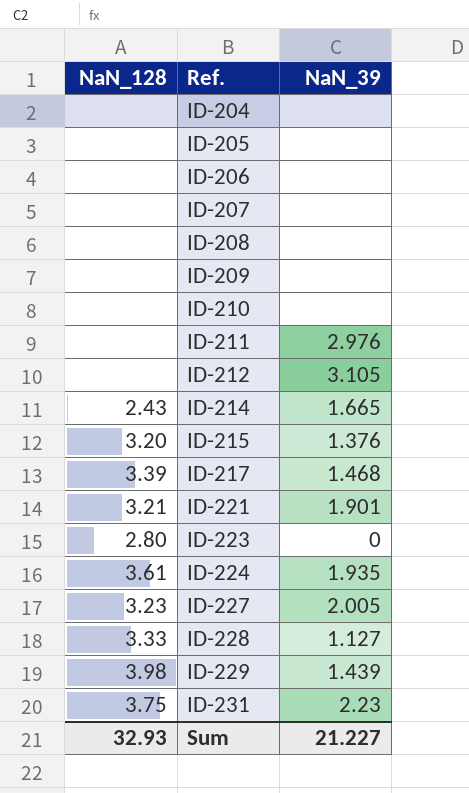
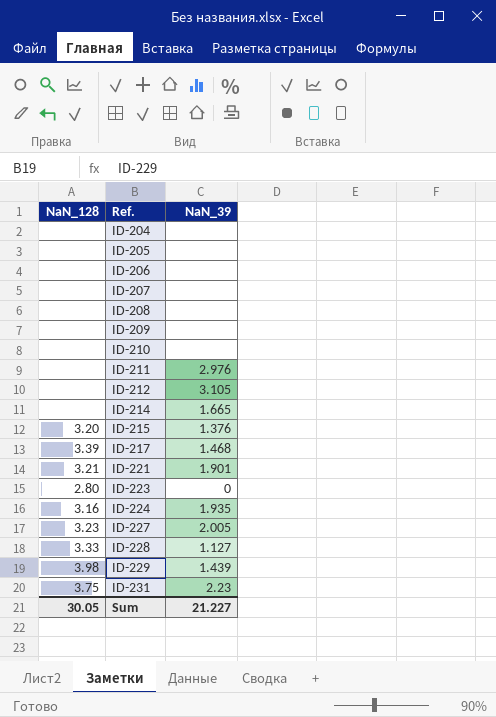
ID-214 | NaN_128: 2.43 -> none
ID-224 | NaN_128: 3.61 -> 3.16
Sum | NaN_128: 32.93 -> 30.05

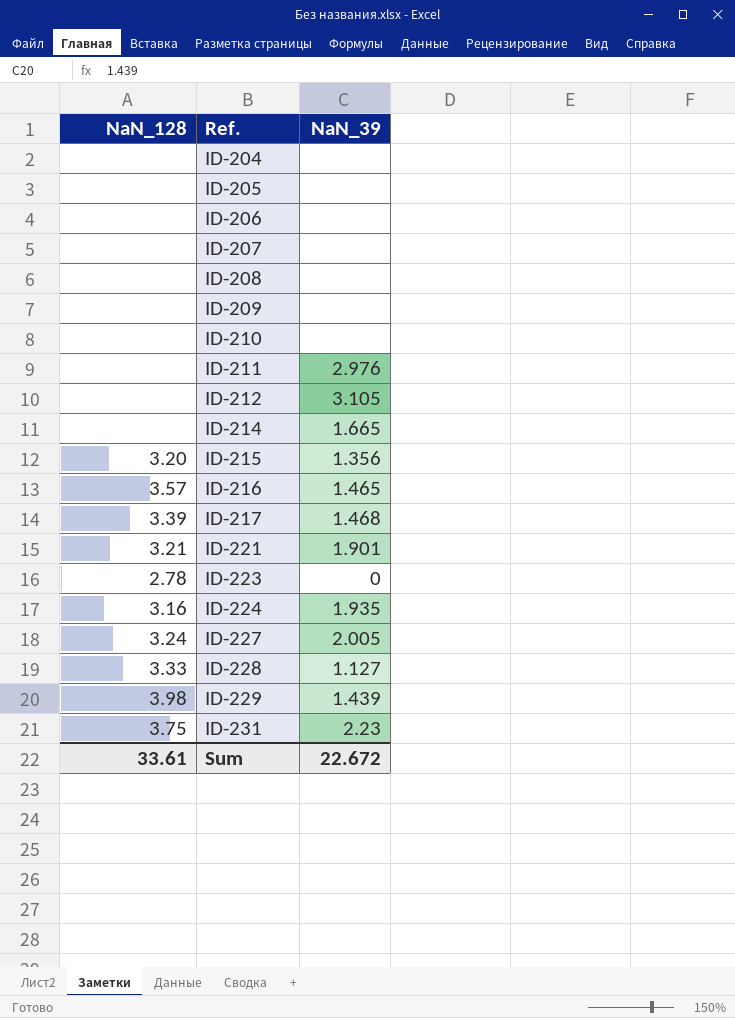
ID-215 | NaN_39: 1.376 -> 1.356
row ID-216: none -> 3.57 | 1.465
ID-223 | NaN_128: 2.80 -> 2.78
ID-227 | NaN_128: 3.23 -> 3.24
Sum | NaN_128: 30.05 -> 33.61
Sum | NaN_39: 21.227 -> 22.672

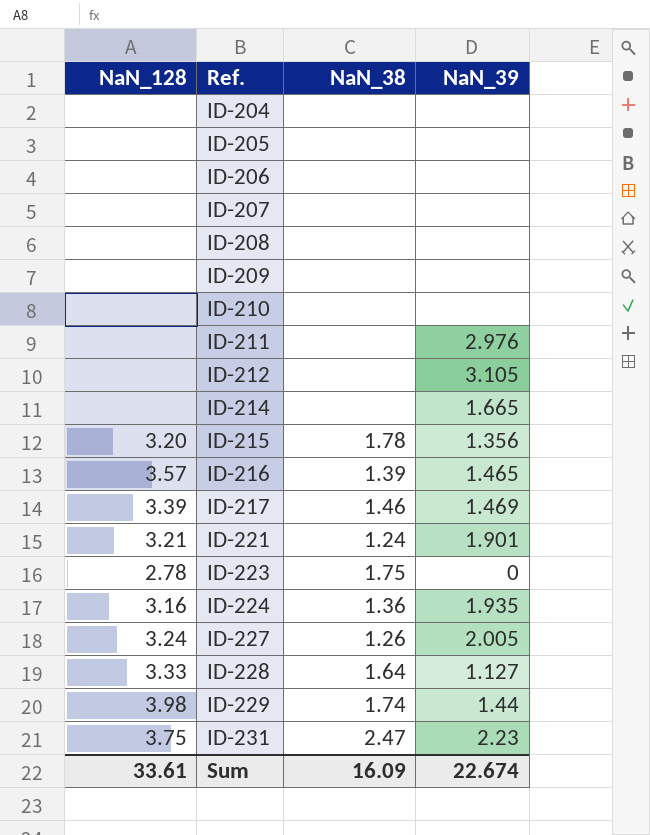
column NaN_38 | position: none -> 3
ID-217 | NaN_39: 1.468 -> 1.469
ID-229 | NaN_39: 1.439 -> 1.44
Sum | NaN_39: 22.672 -> 22.674

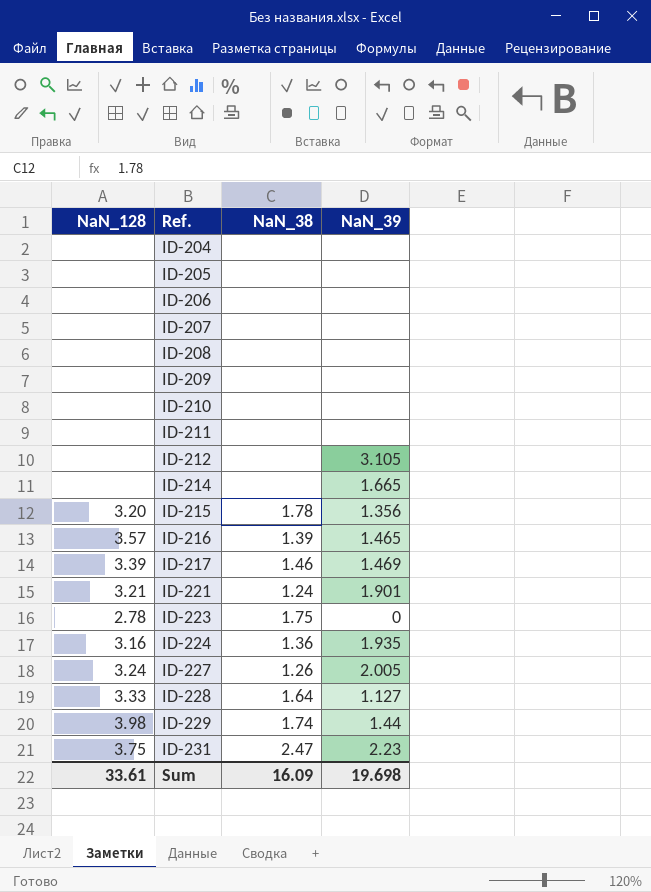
ID-211 | NaN_39: 2.976 -> none
Sum | NaN_39: 22.674 -> 19.698

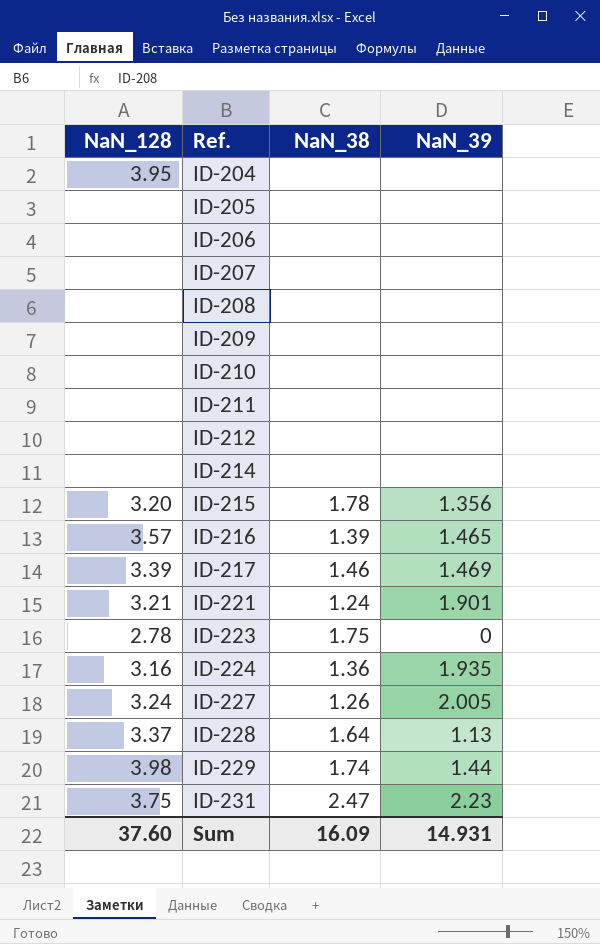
ID-204 | NaN_128: none -> 3.95
ID-212 | NaN_39: 3.105 -> none
ID-214 | NaN_39: 1.665 -> none
ID-228 | NaN_128: 3.33 -> 3.37
ID-228 | NaN_39: 1.127 -> 1.13
Sum | NaN_128: 33.61 -> 37.60
Sum | NaN_39: 19.698 -> 14.931

